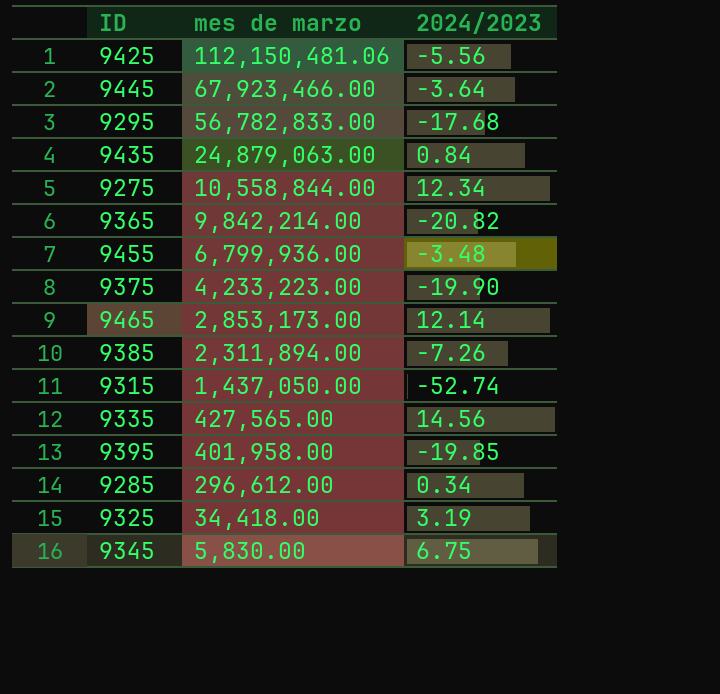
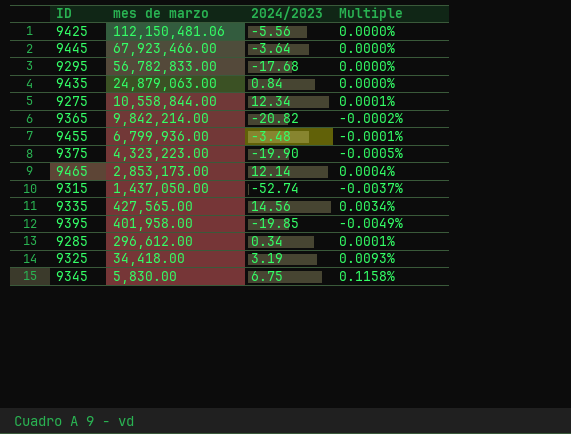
column Multiple | formula: none -> [2024/2023] / [mes de marzo]
row 9385: 2,311,894.00 | -7.26 -> none
9375 | mes de marzo: 4,233,223.00 -> 4,323,223.00

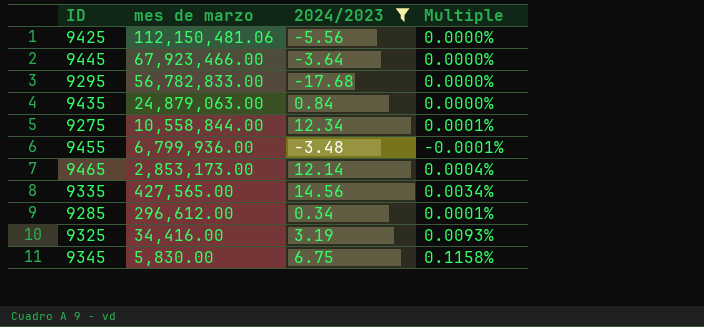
filter: none -> 2024/2023 >= -17.68
9325 | mes de marzo: 34,418.00 -> 34,416.00

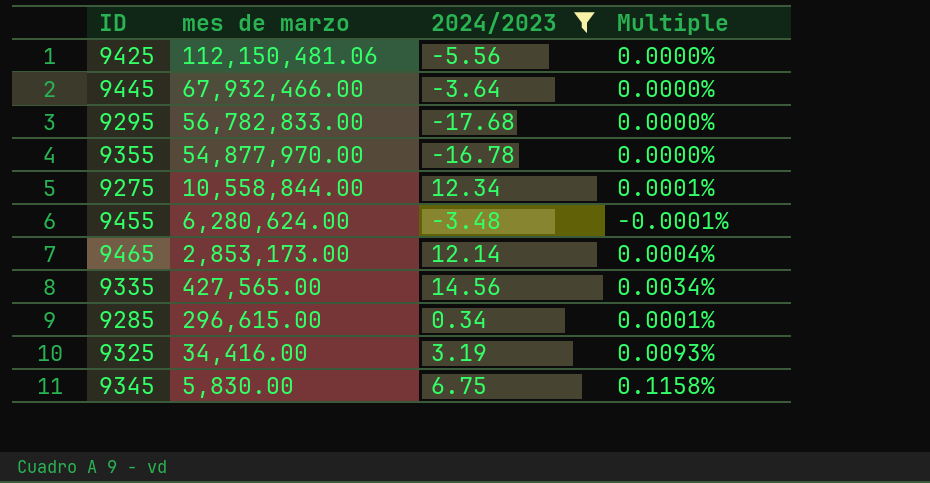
row 9435: 24,879,063.00 | 0.84 | 0.0000% -> none
9445 | mes de marzo: 67,923,466.00 -> 67,932,466.00
row 9355: none -> 54,877,970.00 | -16.78 | 0.0000%
9455 | mes de marzo: 6,799,936.00 -> 6,280,624.00
9285 | mes de marzo: 296,612.00 -> 296,615.00

